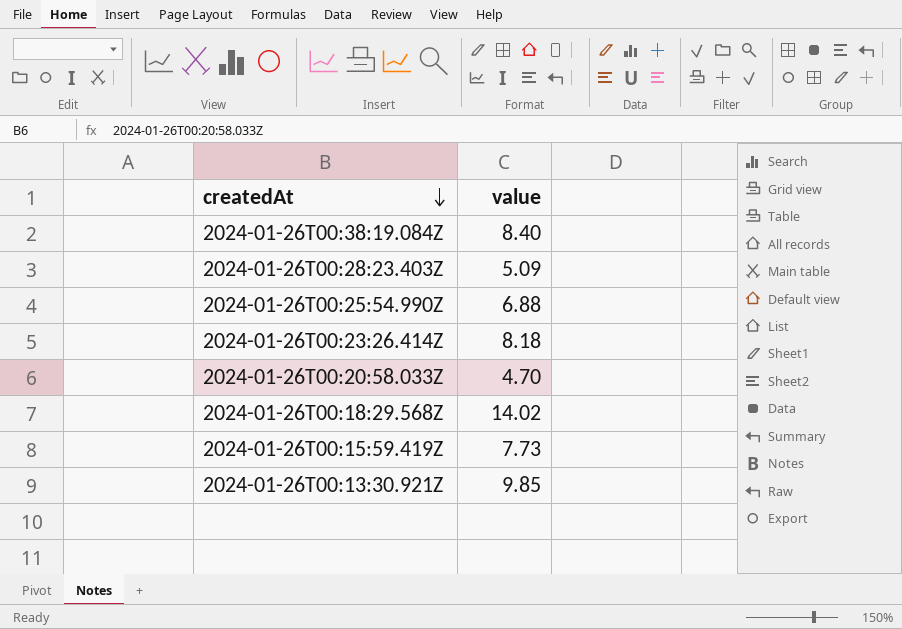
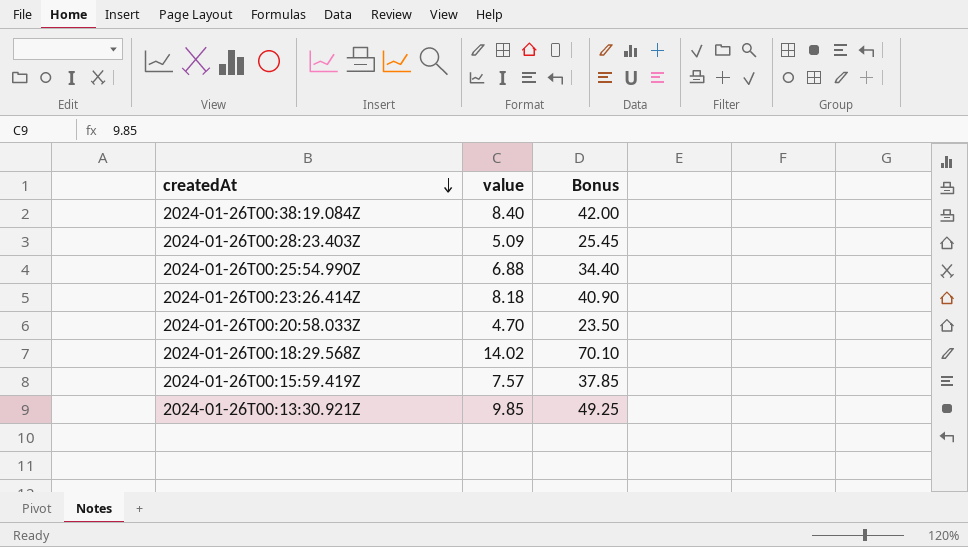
column Bonus | formula: none -> [value] * 5
2024-01-26T00:15:59.419Z | value: 7.73 -> 7.57

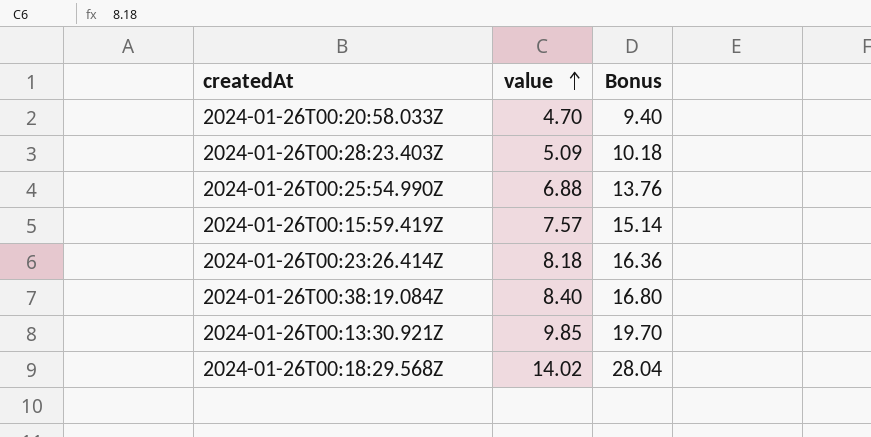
row order: createdAt descending -> value ascending
column Bonus | formula: [value] * 5 -> [value] * 2

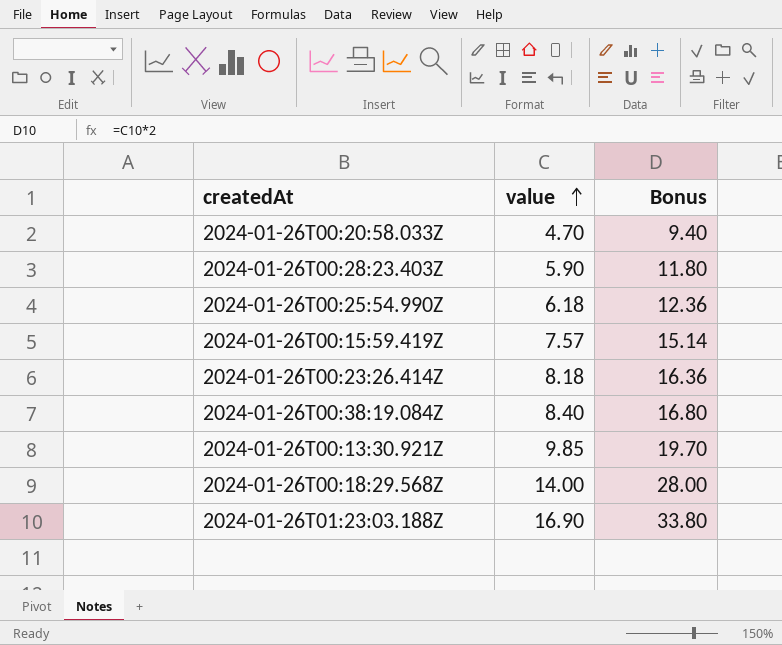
2024-01-26T00:28:23.403Z | value: 5.09 -> 5.90
2024-01-26T00:28:23.403Z | Bonus: 10.18 -> 11.80
2024-01-26T00:25:54.990Z | value: 6.88 -> 6.18
2024-01-26T00:25:54.990Z | Bonus: 13.76 -> 12.36
2024-01-26T00:18:29.568Z | value: 14.02 -> 14.00
2024-01-26T00:18:29.568Z | Bonus: 28.04 -> 28.00
row 2024-01-26T01:23:03.188Z: none -> 16.90 | 33.80

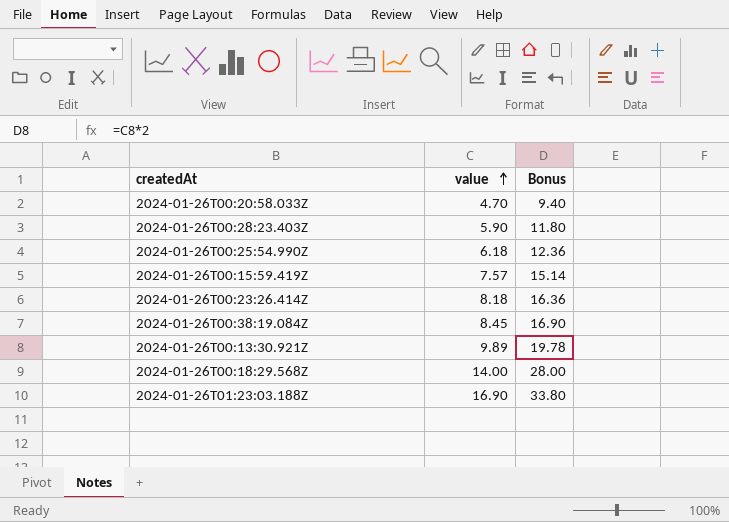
2024-01-26T00:38:19.084Z | value: 8.40 -> 8.45
2024-01-26T00:38:19.084Z | Bonus: 16.80 -> 16.90
2024-01-26T00:13:30.921Z | value: 9.85 -> 9.89
2024-01-26T00:13:30.921Z | Bonus: 19.70 -> 19.78

